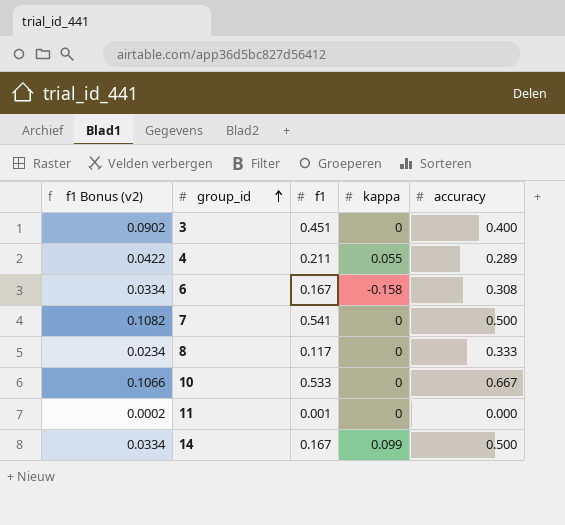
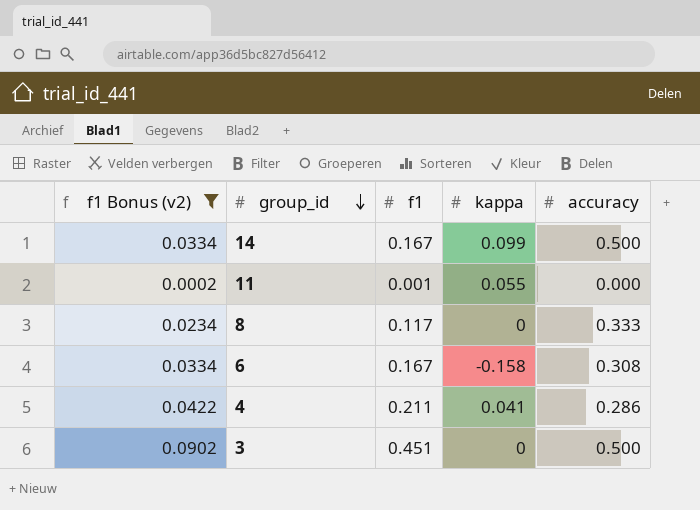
filter: none -> f1 Bonus (v2) <= 0.0902
row order: group_id ascending -> group_id descending
11 | kappa: 0 -> 0.055
4 | kappa: 0.055 -> 0.041
4 | accuracy: 0.289 -> 0.286
3 | accuracy: 0.400 -> 0.500

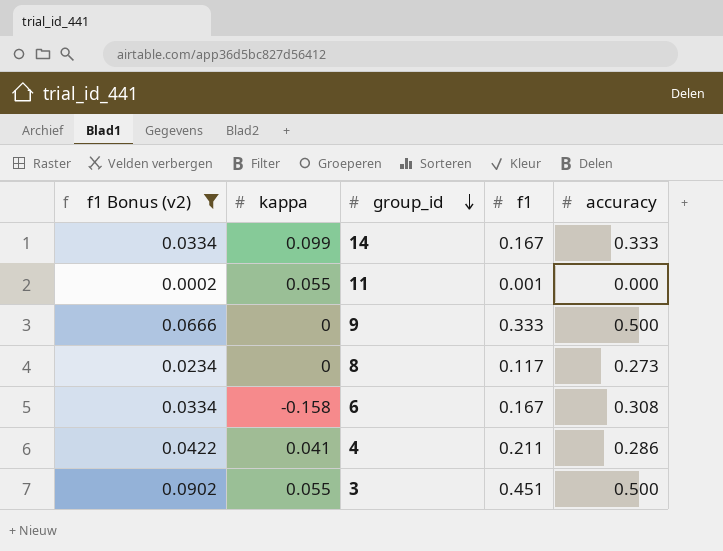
column kappa | position: 4 -> 2
14 | accuracy: 0.500 -> 0.333
row 9: none -> 0.0666 | 0 | 0.333 | 0.500
8 | accuracy: 0.333 -> 0.273
3 | kappa: 0 -> 0.055

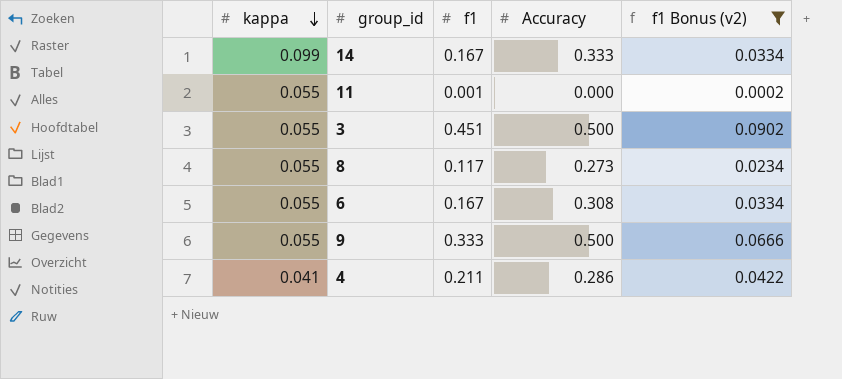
row order: group_id descending -> kappa descending
column name: accuracy -> Accuracy
column f1 Bonus (v2) | position: 1 -> 5
8 | kappa: 0 -> 0.055
6 | kappa: -0.158 -> 0.055
9 | kappa: 0 -> 0.055

